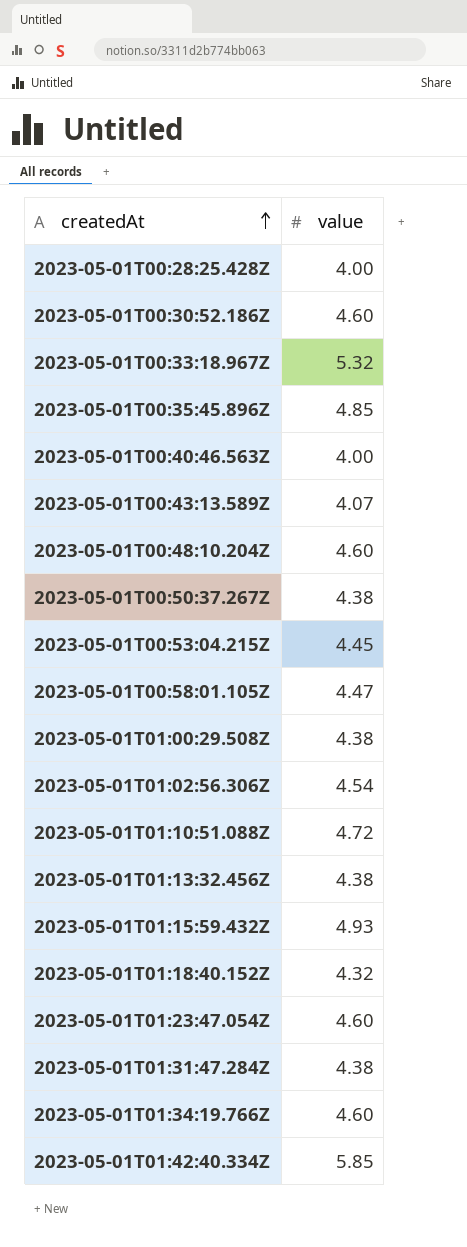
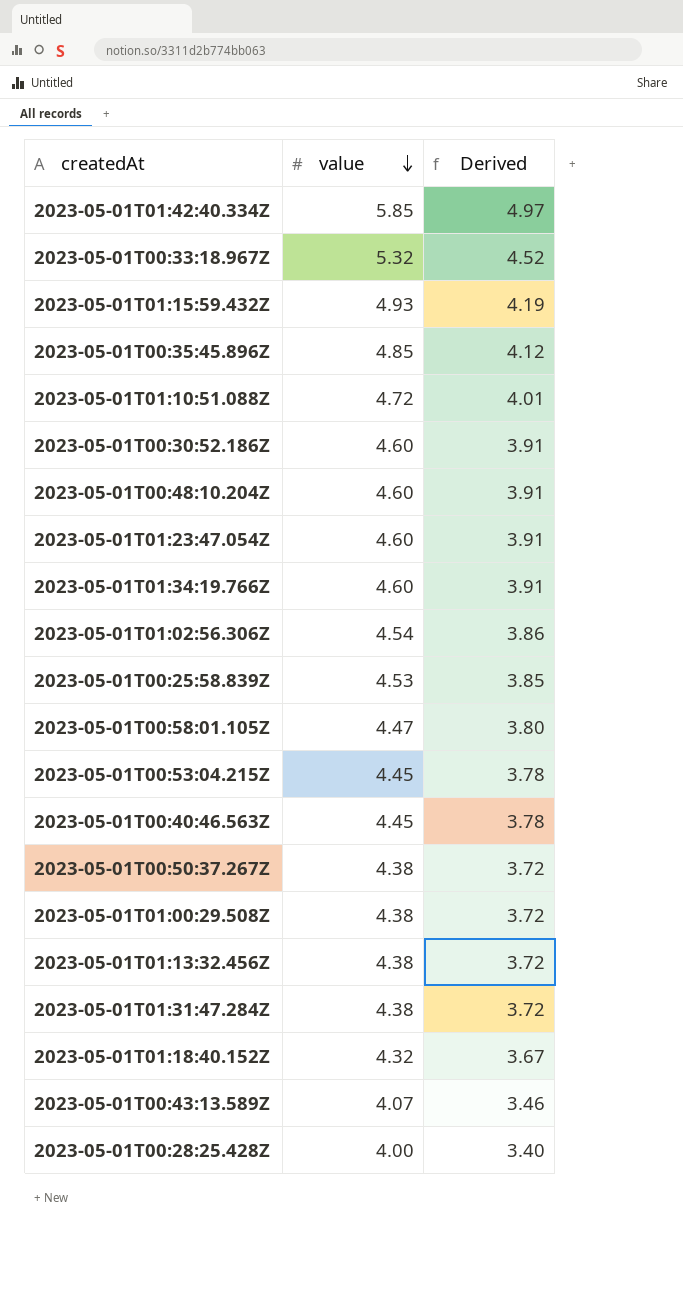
row order: createdAt ascending -> value descending
column Derived | formula: none -> [value] * 0.85
row 2023-05-01T00:25:58.839Z: none -> 4.53 | 3.85
2023-05-01T00:40:46.563Z | value: 4.00 -> 4.45

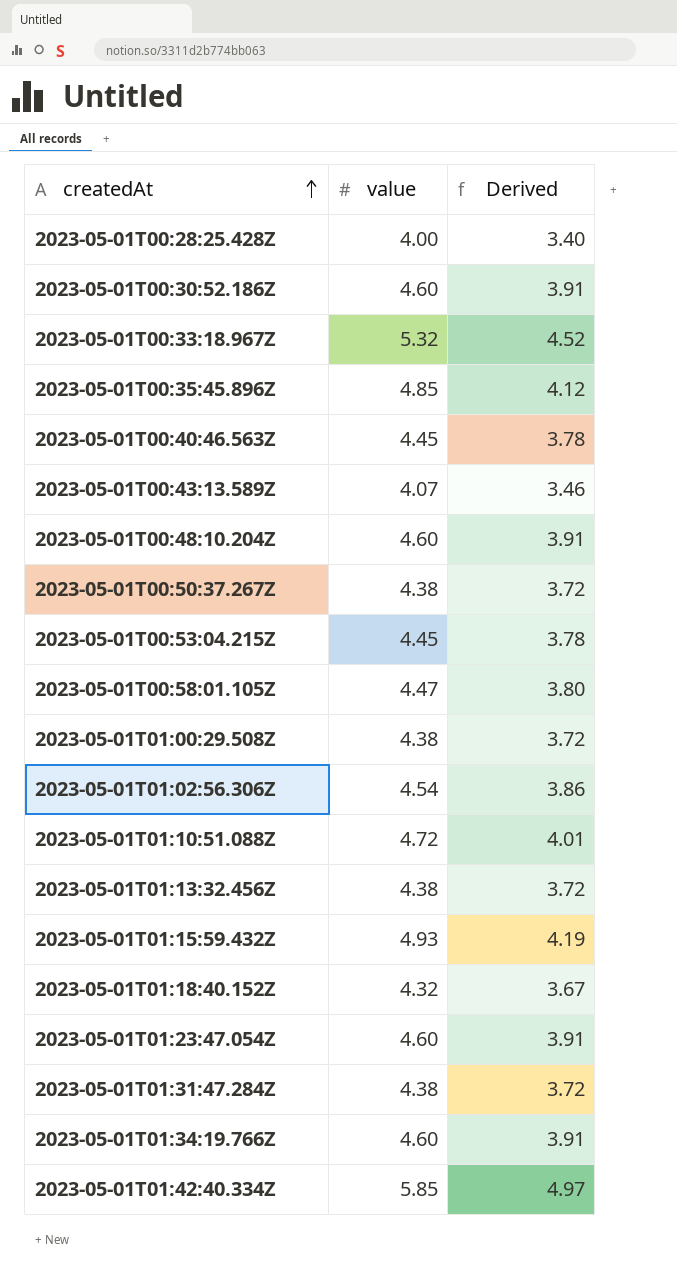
row order: value descending -> createdAt ascending
row 2023-05-01T00:25:58.839Z: 4.53 | 3.85 -> none

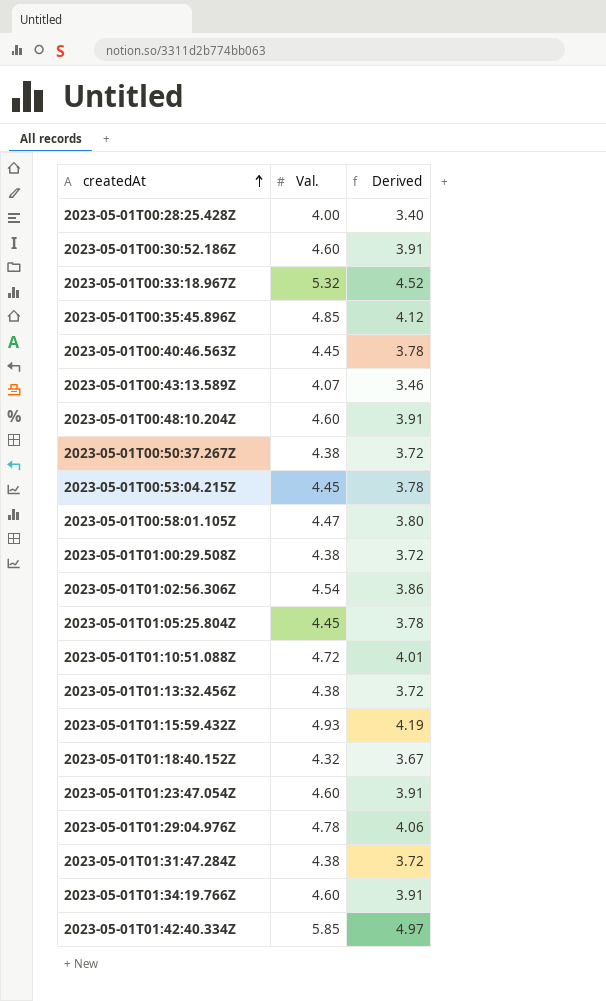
column name: value -> Val.
row 2023-05-01T01:05:25.804Z: none -> 4.45 | 3.78
row 2023-05-01T01:29:04.976Z: none -> 4.78 | 4.06

